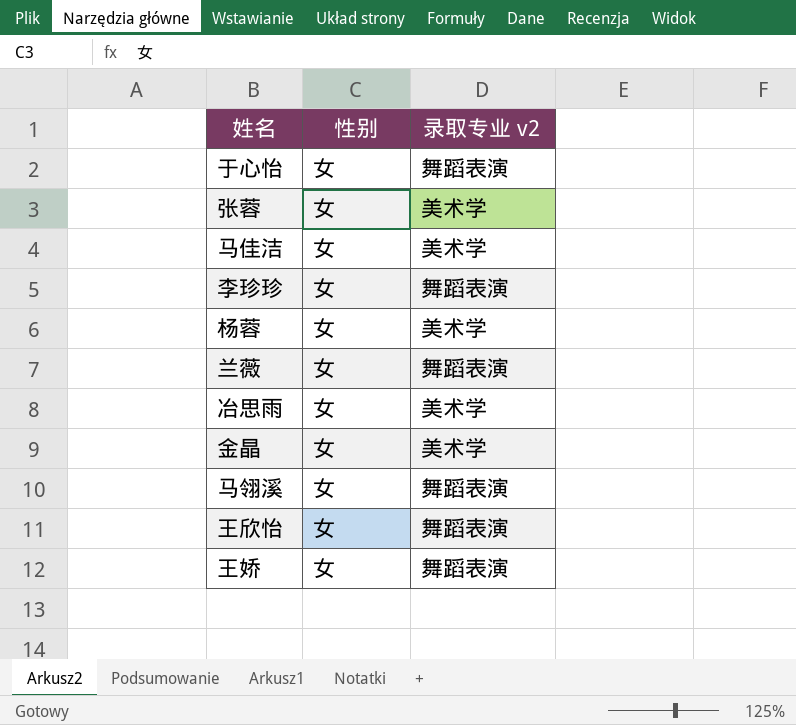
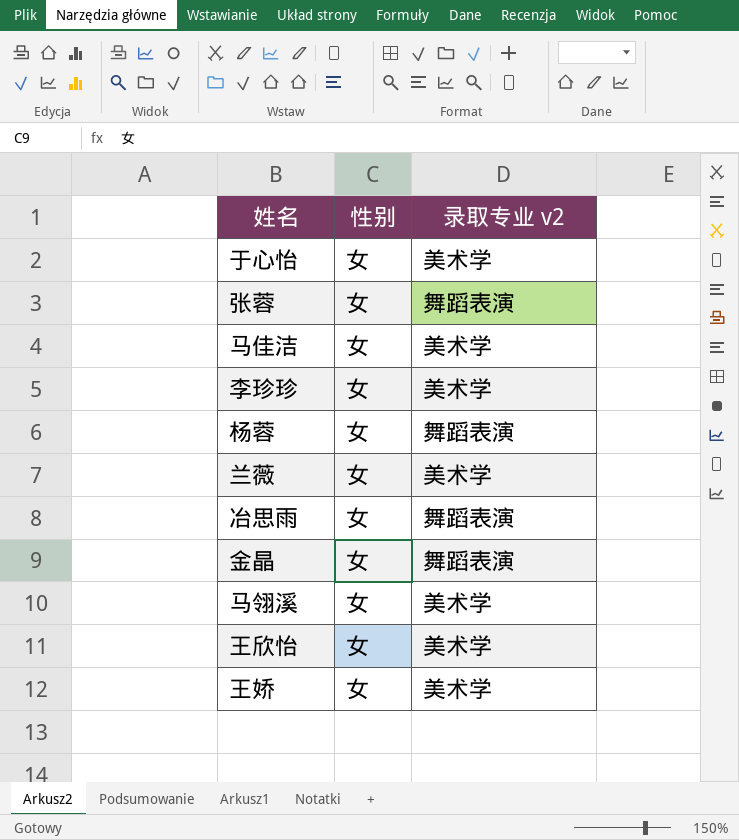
于心怡 | 录取专业 v2: 舞蹈表演 -> 美术学
张蓉 | 录取专业 v2: 美术学 -> 舞蹈表演
李珍珍 | 录取专业 v2: 舞蹈表演 -> 美术学
杨蓉 | 录取专业 v2: 美术学 -> 舞蹈表演
兰薇 | 录取专业 v2: 舞蹈表演 -> 美术学
冶思雨 | 录取专业 v2: 美术学 -> 舞蹈表演
金晶 | 录取专业 v2: 美术学 -> 舞蹈表演
马翎溪 | 录取专业 v2: 舞蹈表演 -> 美术学
王欣怡 | 录取专业 v2: 舞蹈表演 -> 美术学
王娇 | 录取专业 v2: 舞蹈表演 -> 美术学

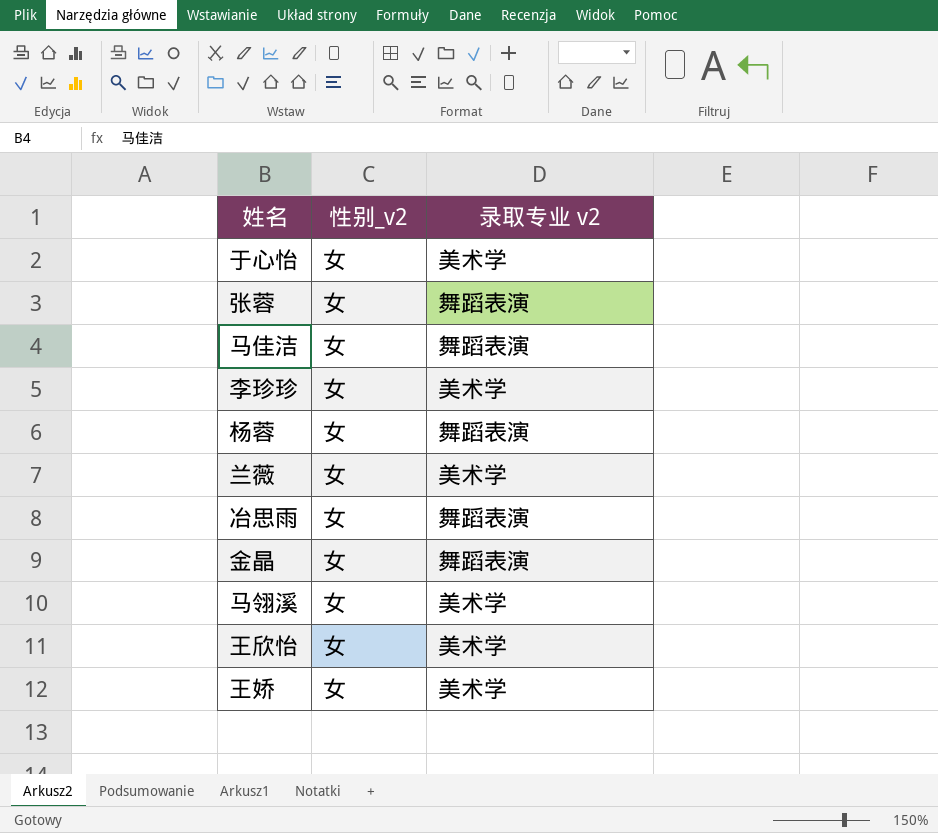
column name: 性别 -> 性别_v2
马佳洁 | 录取专业 v2: 美术学 -> 舞蹈表演

